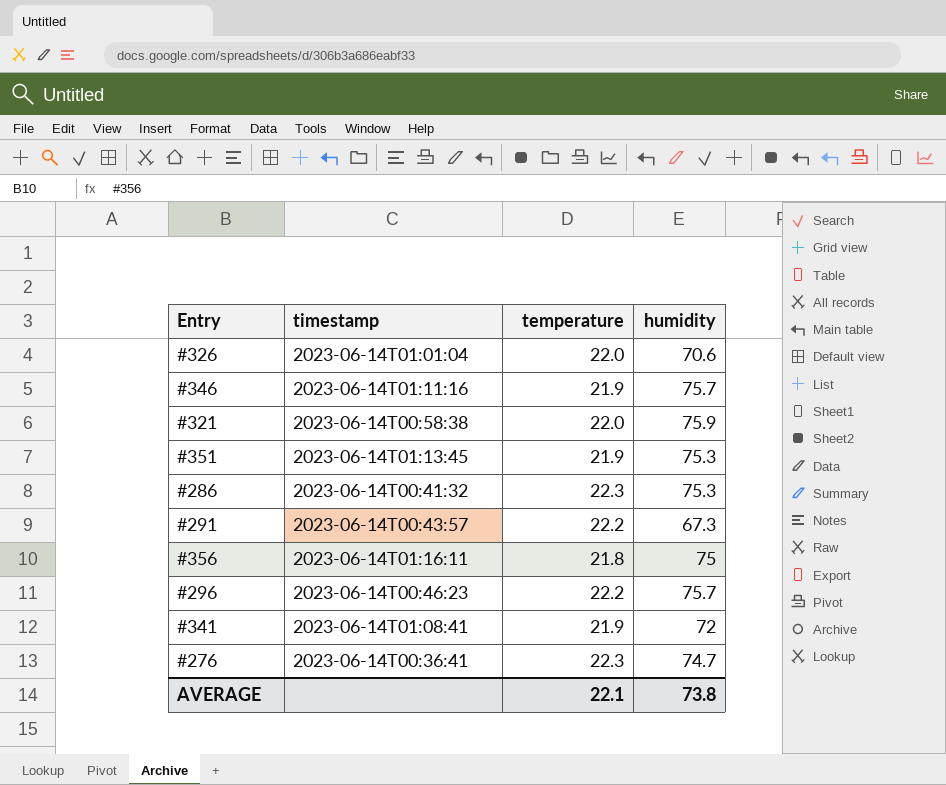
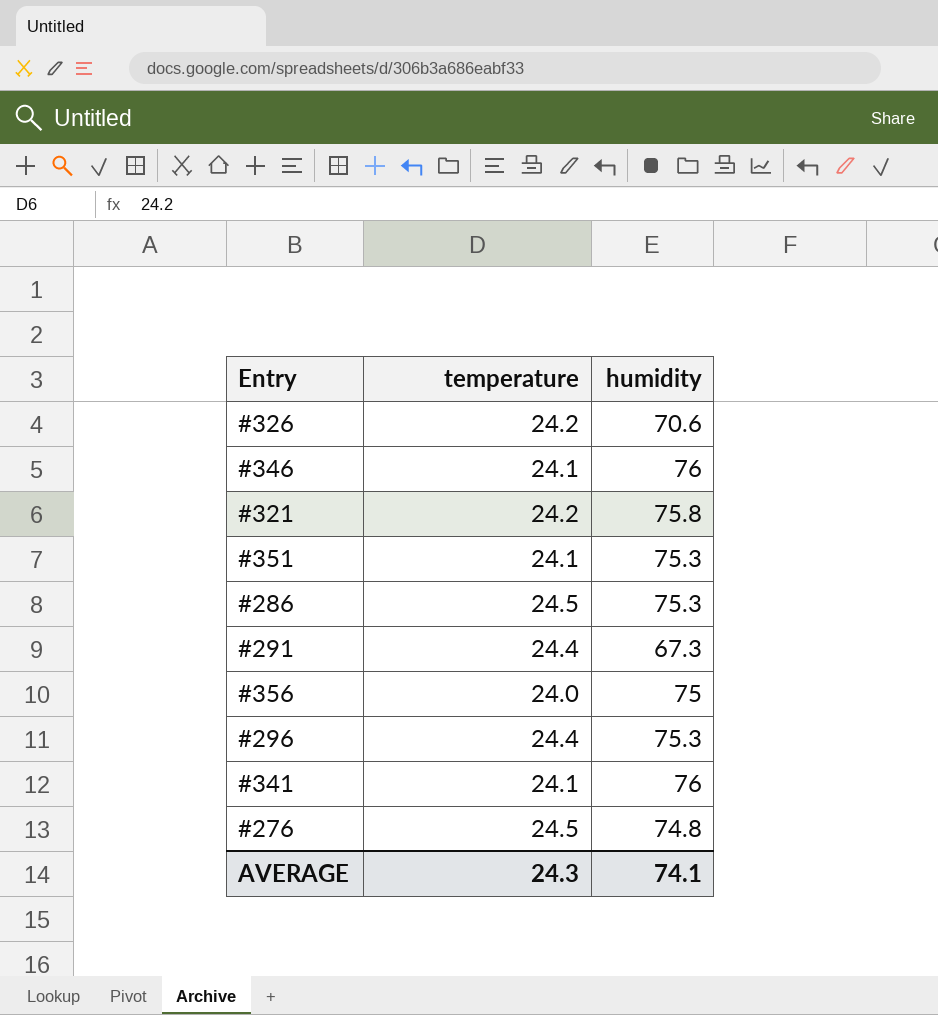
column timestamp | position: 2 -> none
#326 | temperature: 22.0 -> 24.2
#346 | temperature: 21.9 -> 24.1
#346 | humidity: 75.7 -> 76
#321 | temperature: 22.0 -> 24.2
#321 | humidity: 75.9 -> 75.8
#351 | temperature: 21.9 -> 24.1
#286 | temperature: 22.3 -> 24.5
#291 | temperature: 22.2 -> 24.4
#356 | temperature: 21.8 -> 24.0
#296 | temperature: 22.2 -> 24.4
#296 | humidity: 75.7 -> 75.3
#341 | temperature: 21.9 -> 24.1
#341 | humidity: 72 -> 76
#276 | temperature: 22.3 -> 24.5
#276 | humidity: 74.7 -> 74.8
AVERAGE | temperature: 22.1 -> 24.3
AVERAGE | humidity: 73.8 -> 74.1

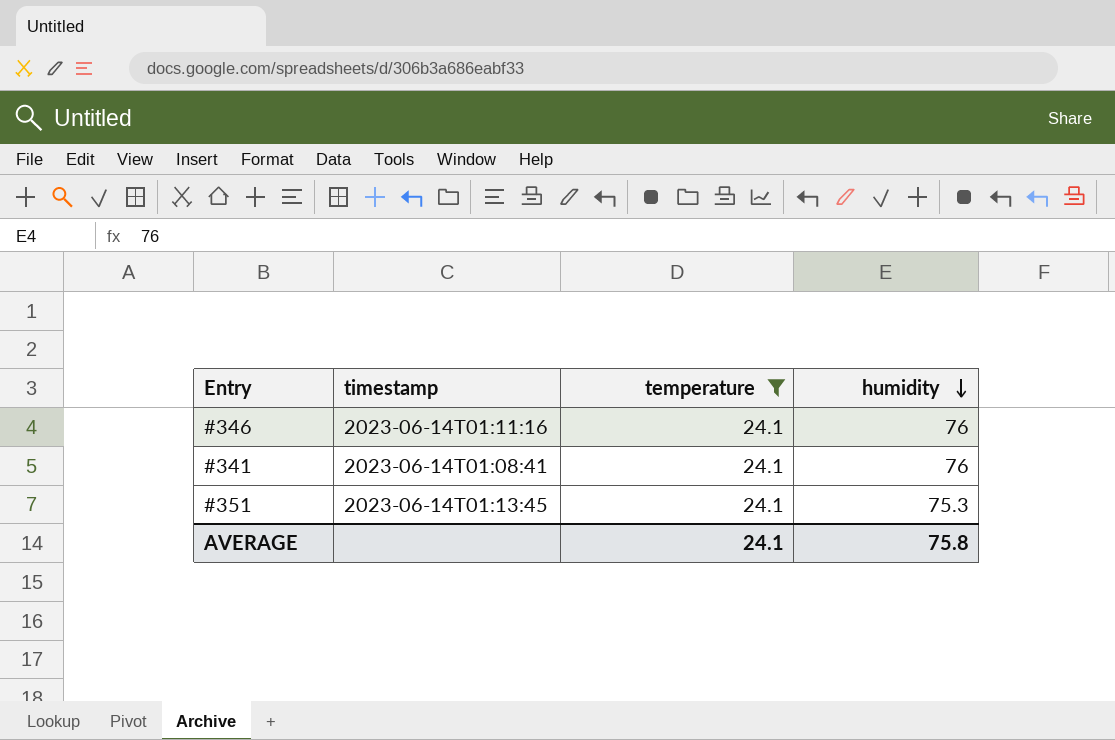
filter: none -> temperature = 24.1
row order: none -> humidity descending
column timestamp | position: none -> 2
AVERAGE | temperature: 24.3 -> 24.1
AVERAGE | humidity: 74.1 -> 75.8

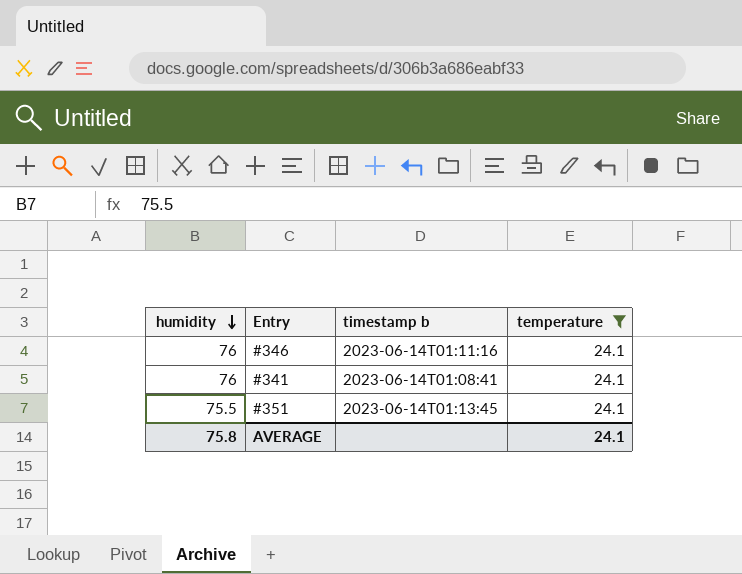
column humidity | position: 4 -> 1
column name: timestamp -> timestamp b
#351 | humidity: 75.3 -> 75.5

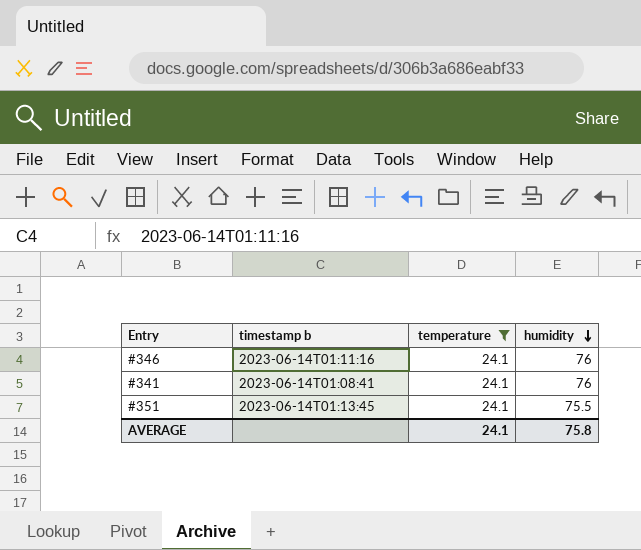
column humidity | position: 1 -> 4

